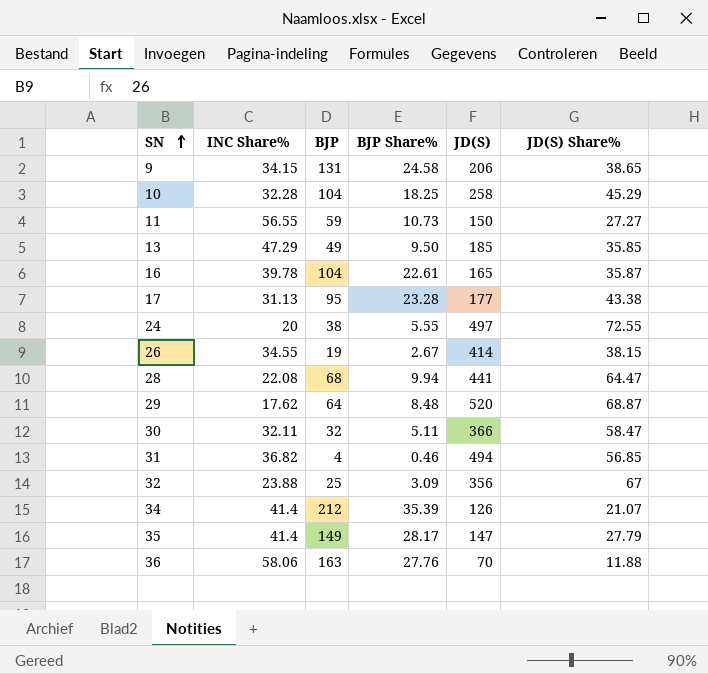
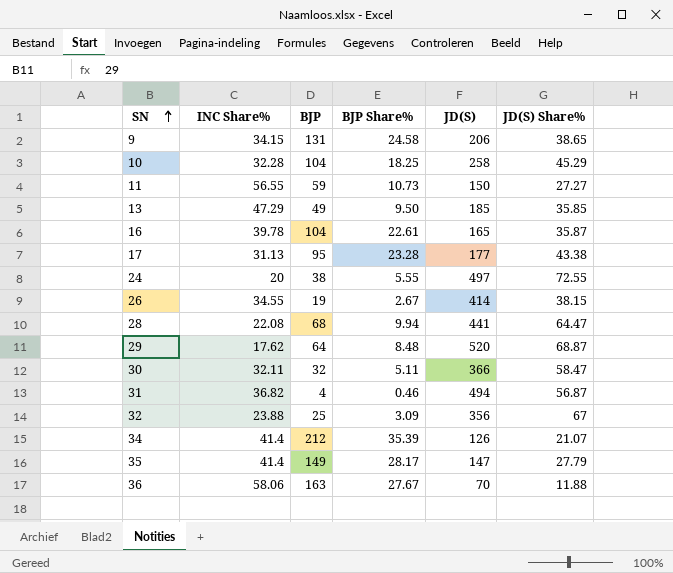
31 | JD(S) Share%: 56.85 -> 56.87
36 | BJP Share%: 27.76 -> 27.67

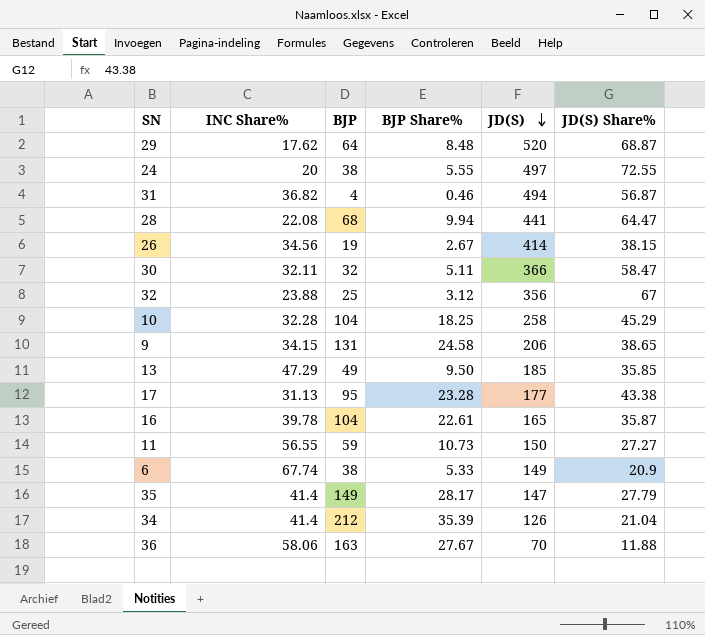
row order: SN ascending -> JD(S) descending
26 | INC Share%: 34.55 -> 34.56
32 | BJP Share%: 3.09 -> 3.12
row 6: none -> 67.74 | 38 | 5.33 | 149 | 20.9
34 | JD(S) Share%: 21.07 -> 21.04

